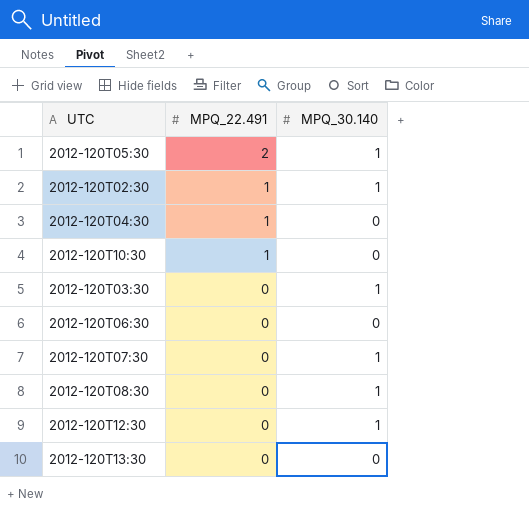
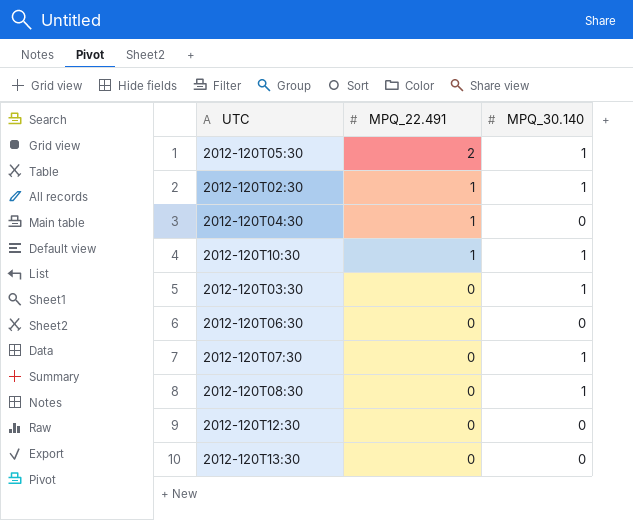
2012-120T10:30 | MPQ_30.140: 0 -> 1
2012-120T12:30 | MPQ_30.140: 1 -> 0

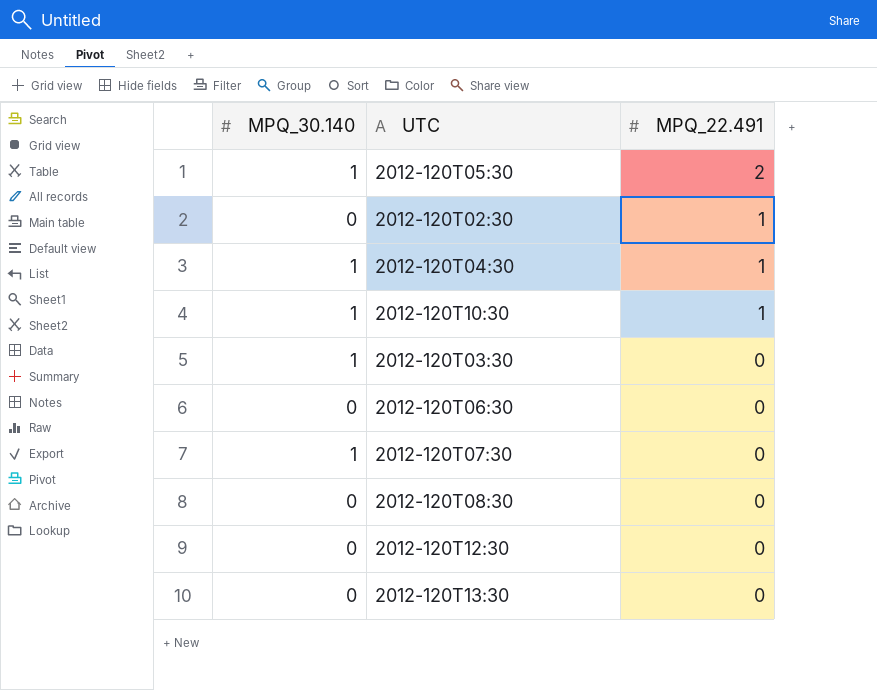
column MPQ_30.140 | position: 3 -> 1
2012-120T02:30 | MPQ_30.140: 1 -> 0
2012-120T04:30 | MPQ_30.140: 0 -> 1
2012-120T08:30 | MPQ_30.140: 1 -> 0

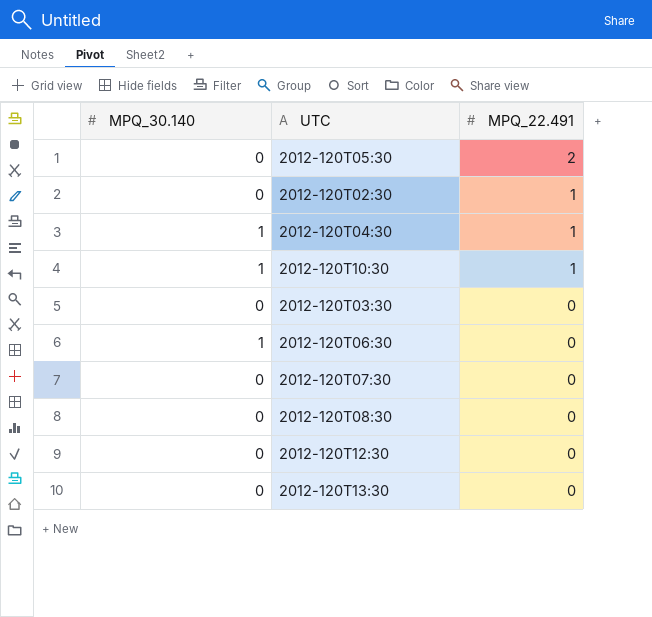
2012-120T05:30 | MPQ_30.140: 1 -> 0
2012-120T03:30 | MPQ_30.140: 1 -> 0
2012-120T06:30 | MPQ_30.140: 0 -> 1
2012-120T07:30 | MPQ_30.140: 1 -> 0

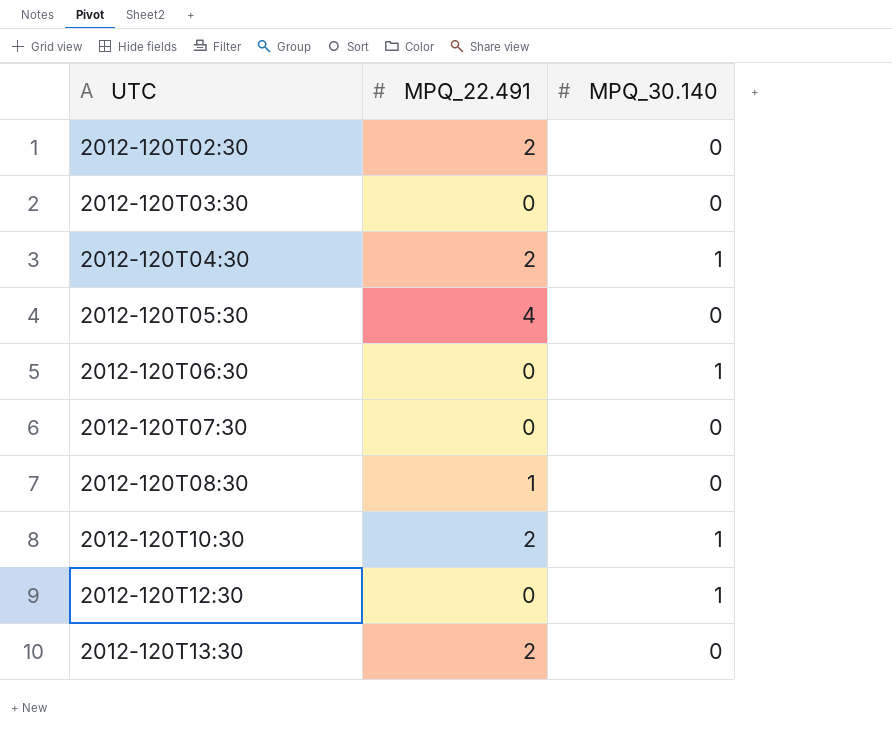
row order: MPQ_22.491 descending -> UTC ascending
column MPQ_30.140 | position: 1 -> 3
2012-120T02:30 | MPQ_22.491: 1 -> 2
2012-120T04:30 | MPQ_22.491: 1 -> 2
2012-120T05:30 | MPQ_22.491: 2 -> 4
2012-120T08:30 | MPQ_22.491: 0 -> 1
2012-120T10:30 | MPQ_22.491: 1 -> 2
2012-120T12:30 | MPQ_30.140: 0 -> 1
2012-120T13:30 | MPQ_22.491: 0 -> 2

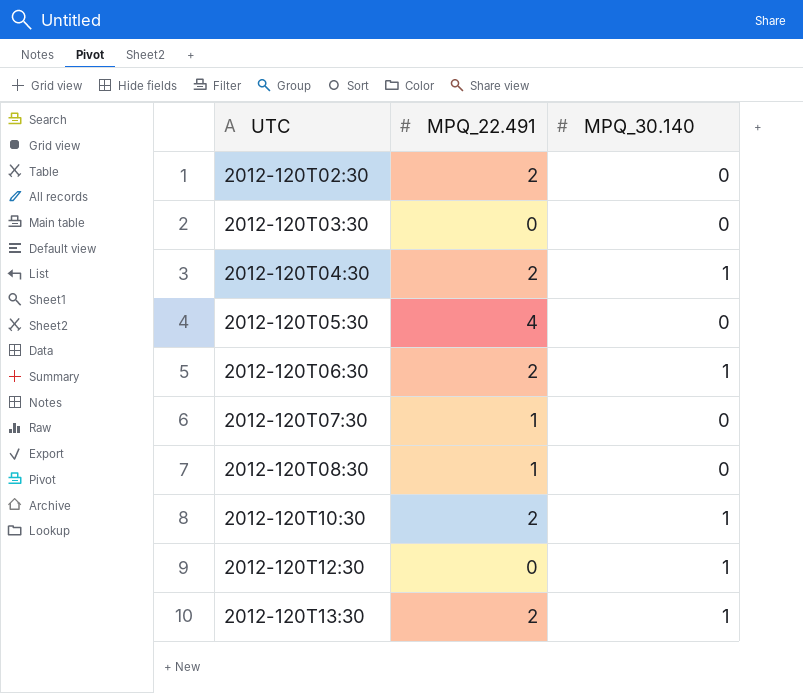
2012-120T06:30 | MPQ_22.491: 0 -> 2
2012-120T07:30 | MPQ_22.491: 0 -> 1
2012-120T13:30 | MPQ_30.140: 0 -> 1

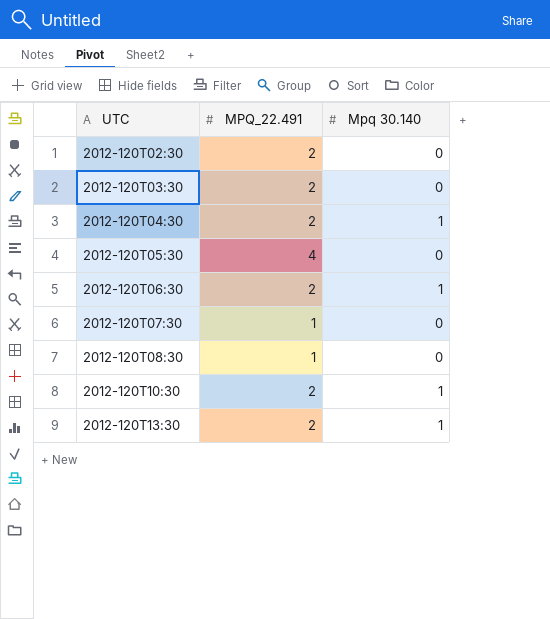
column name: MPQ_30.140 -> Mpq 30.140
row 2012-120T12:30: 0 | 1 -> none
2012-120T03:30 | MPQ_22.491: 0 -> 2

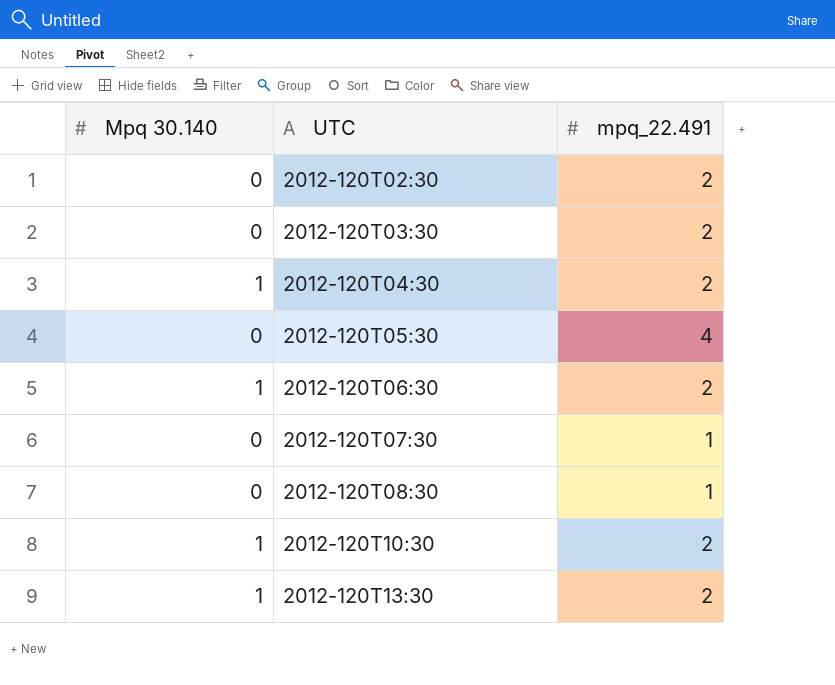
column Mpq 30.140 | position: 3 -> 1
column name: MPQ_22.491 -> mpq_22.491

